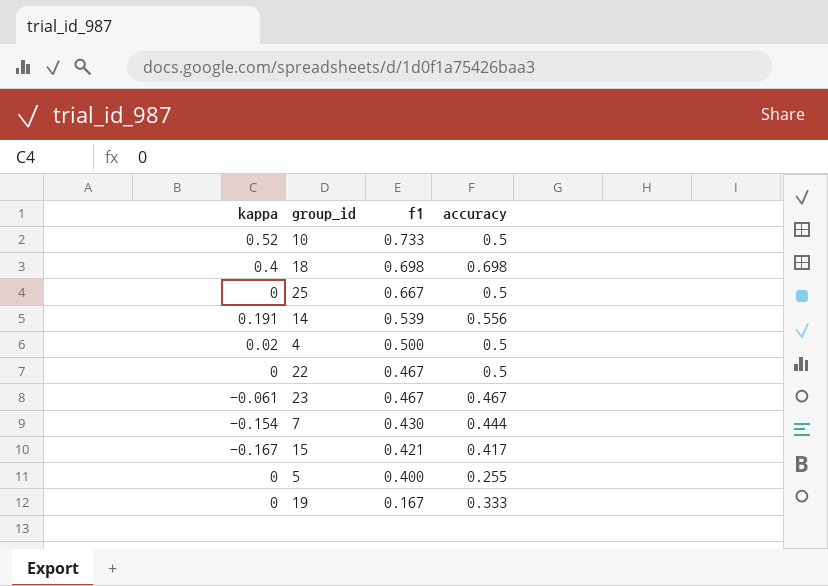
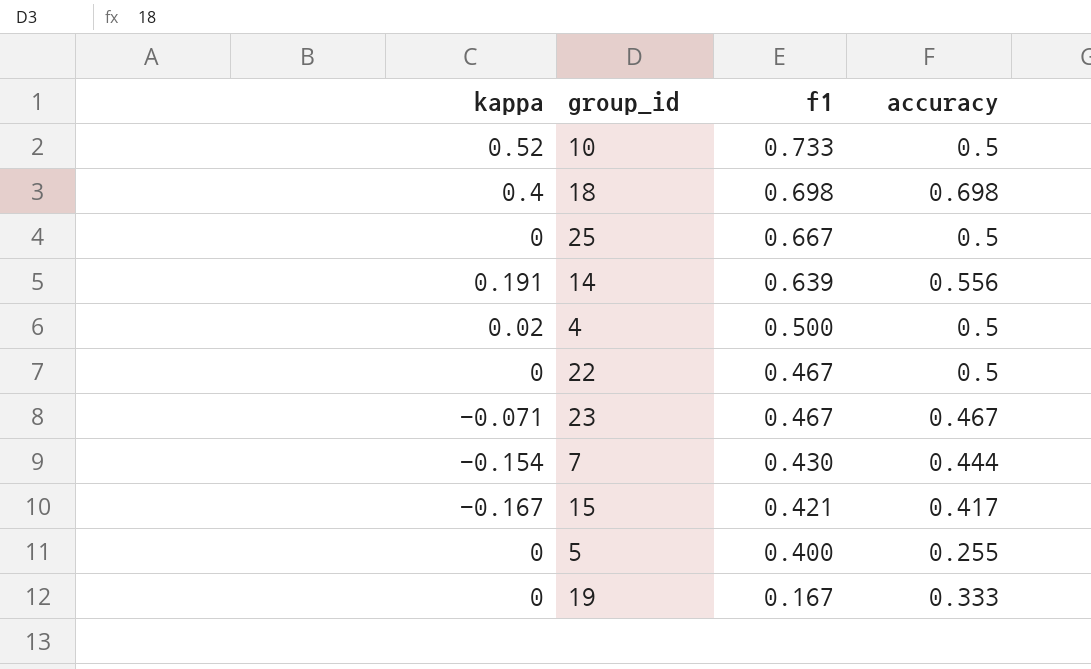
14 | f1: 0.539 -> 0.639
23 | kappa: -0.061 -> -0.071

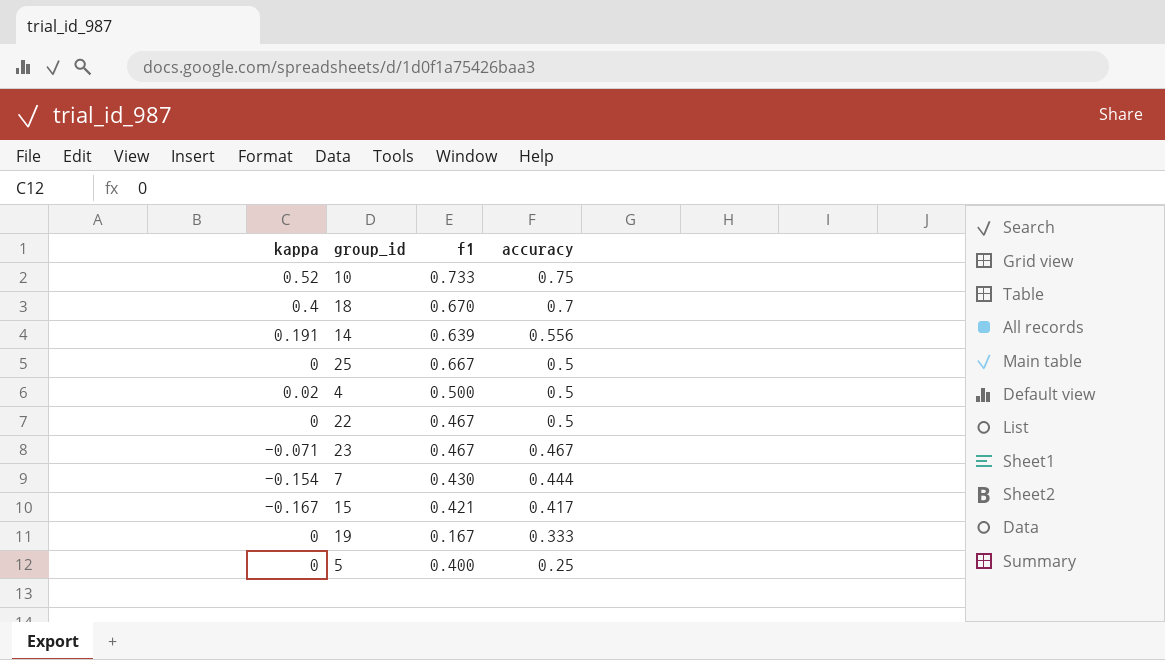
row order: f1 descending -> accuracy descending
10 | accuracy: 0.5 -> 0.75
18 | f1: 0.698 -> 0.670
18 | accuracy: 0.698 -> 0.7
5 | accuracy: 0.255 -> 0.25

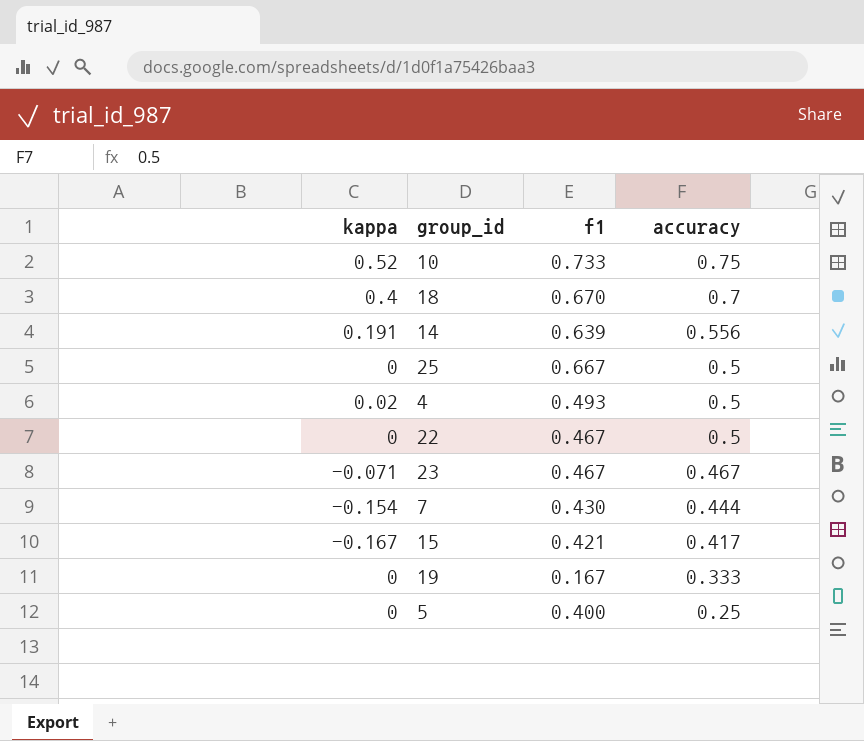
4 | f1: 0.500 -> 0.493

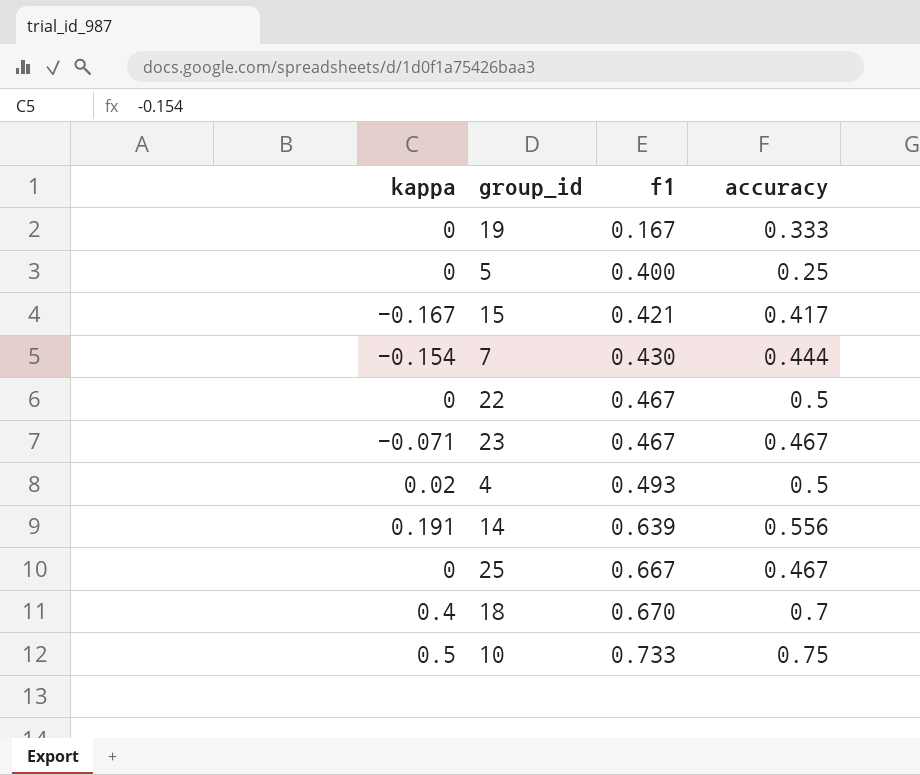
row order: accuracy descending -> f1 ascending
25 | accuracy: 0.5 -> 0.467
10 | kappa: 0.52 -> 0.5

